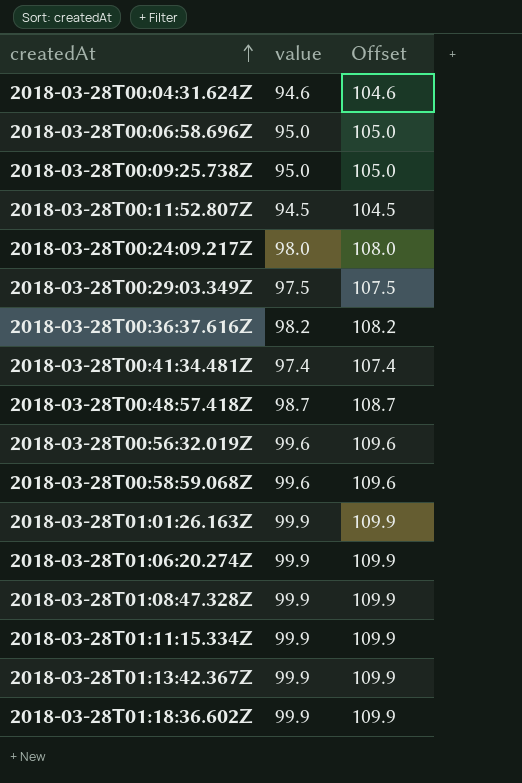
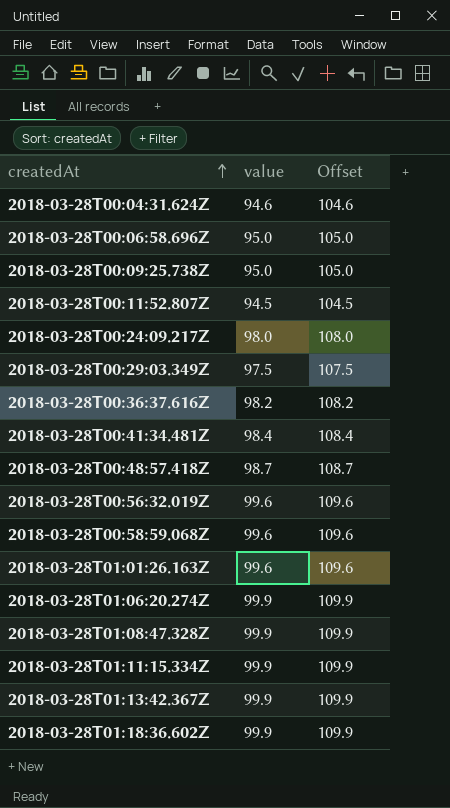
2018-03-28T00:41:34.481Z | value: 97.4 -> 98.4
2018-03-28T00:41:34.481Z | Offset: 107.4 -> 108.4
2018-03-28T01:01:26.163Z | value: 99.9 -> 99.6
2018-03-28T01:01:26.163Z | Offset: 109.9 -> 109.6

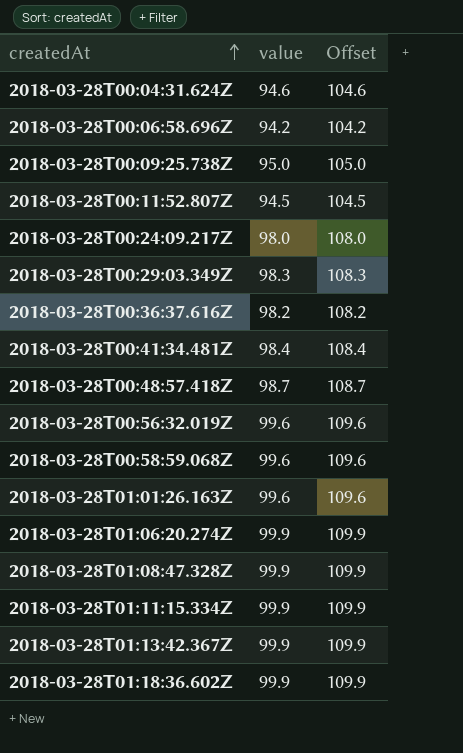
2018-03-28T00:06:58.696Z | value: 95.0 -> 94.2
2018-03-28T00:06:58.696Z | Offset: 105.0 -> 104.2
2018-03-28T00:29:03.349Z | value: 97.5 -> 98.3
2018-03-28T00:29:03.349Z | Offset: 107.5 -> 108.3

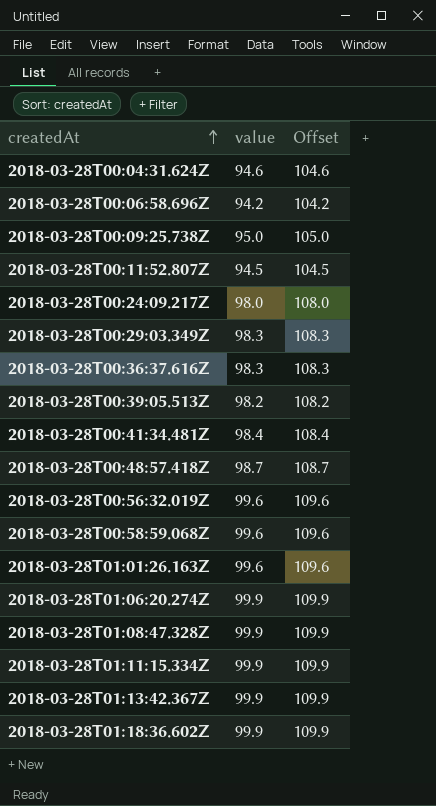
2018-03-28T00:36:37.616Z | value: 98.2 -> 98.3
2018-03-28T00:36:37.616Z | Offset: 108.2 -> 108.3
row 2018-03-28T00:39:05.513Z: none -> 98.2 | 108.2

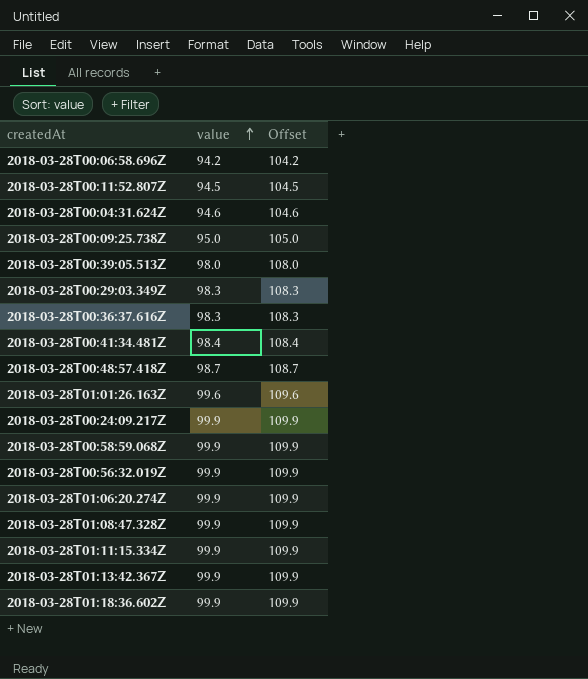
row order: createdAt ascending -> value ascending
2018-03-28T00:39:05.513Z | value: 98.2 -> 98.0
2018-03-28T00:39:05.513Z | Offset: 108.2 -> 108.0
2018-03-28T00:24:09.217Z | value: 98.0 -> 99.9
2018-03-28T00:24:09.217Z | Offset: 108.0 -> 109.9
2018-03-28T00:58:59.068Z | value: 99.6 -> 99.9
2018-03-28T00:58:59.068Z | Offset: 109.6 -> 109.9
2018-03-28T00:56:32.019Z | value: 99.6 -> 99.9
2018-03-28T00:56:32.019Z | Offset: 109.6 -> 109.9

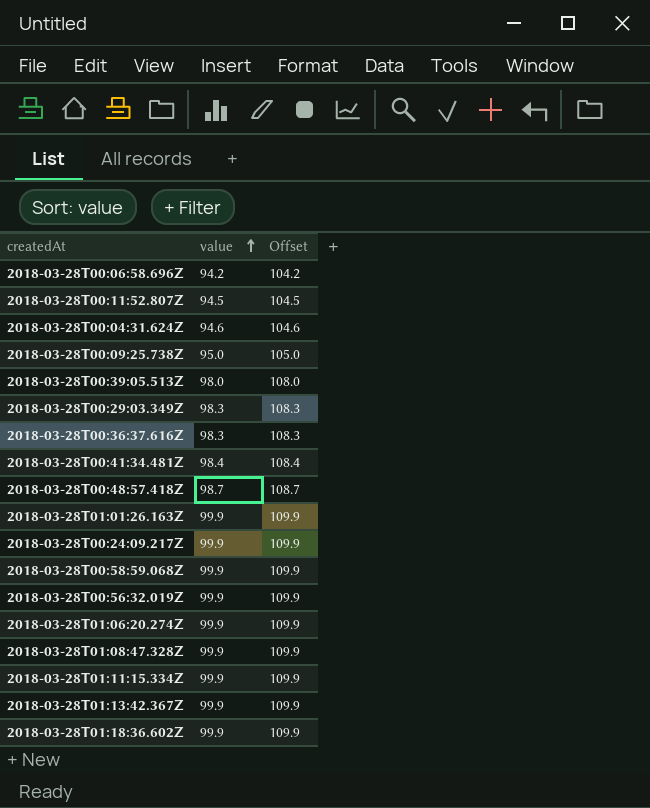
2018-03-28T01:01:26.163Z | value: 99.6 -> 99.9
2018-03-28T01:01:26.163Z | Offset: 109.6 -> 109.9

